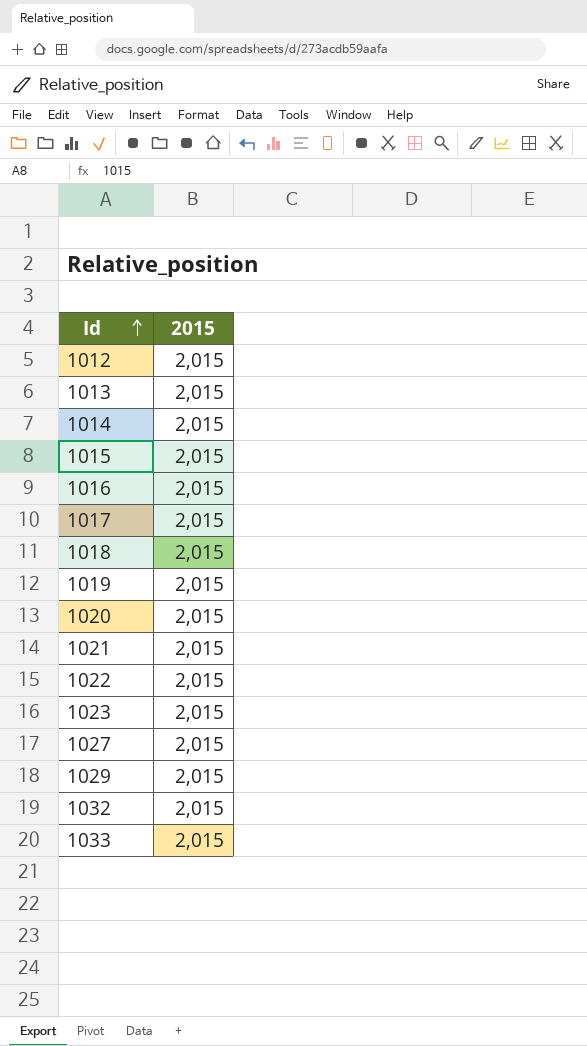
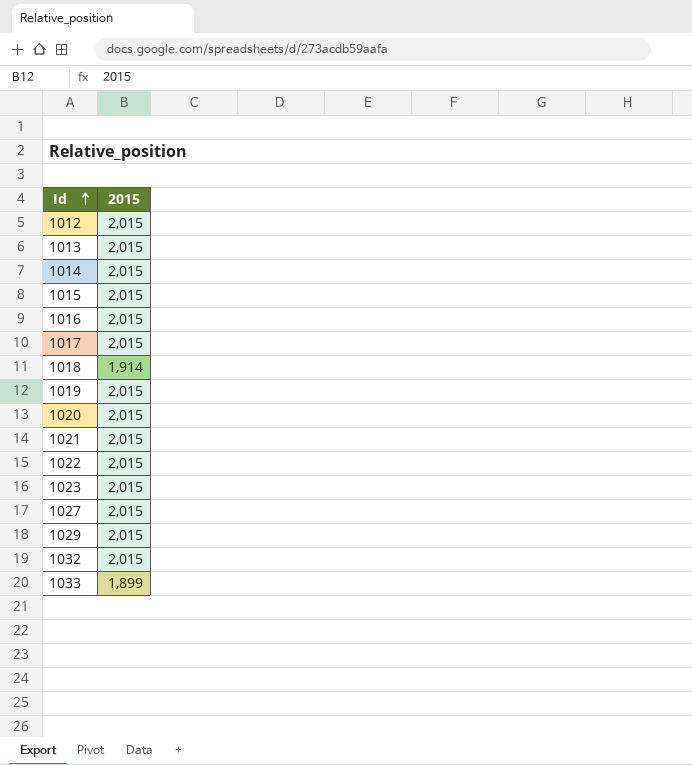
1018 | 2015: 2,015 -> 1,914
1033 | 2015: 2,015 -> 1,899

